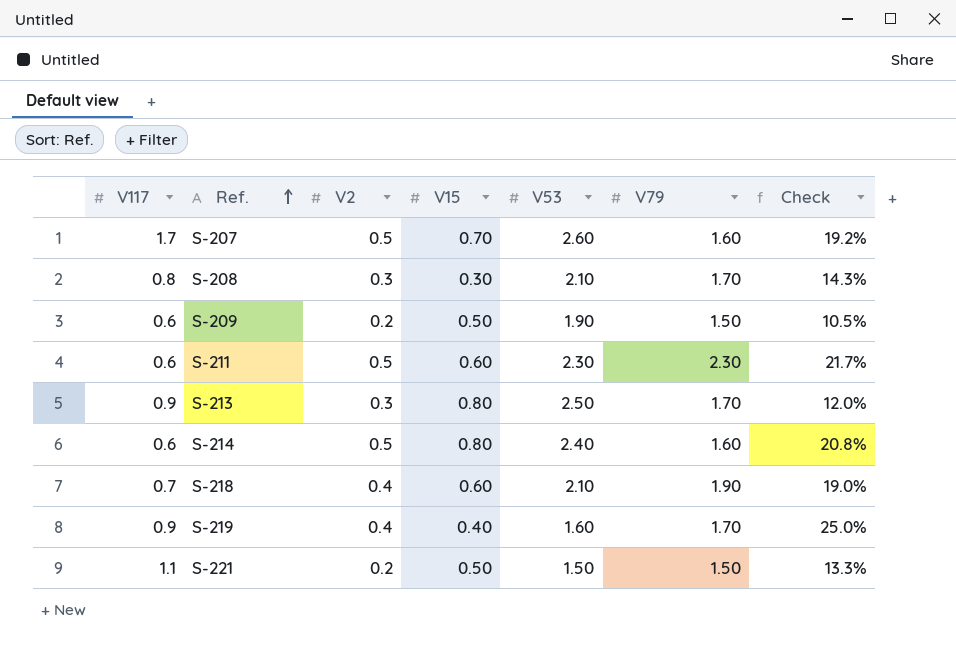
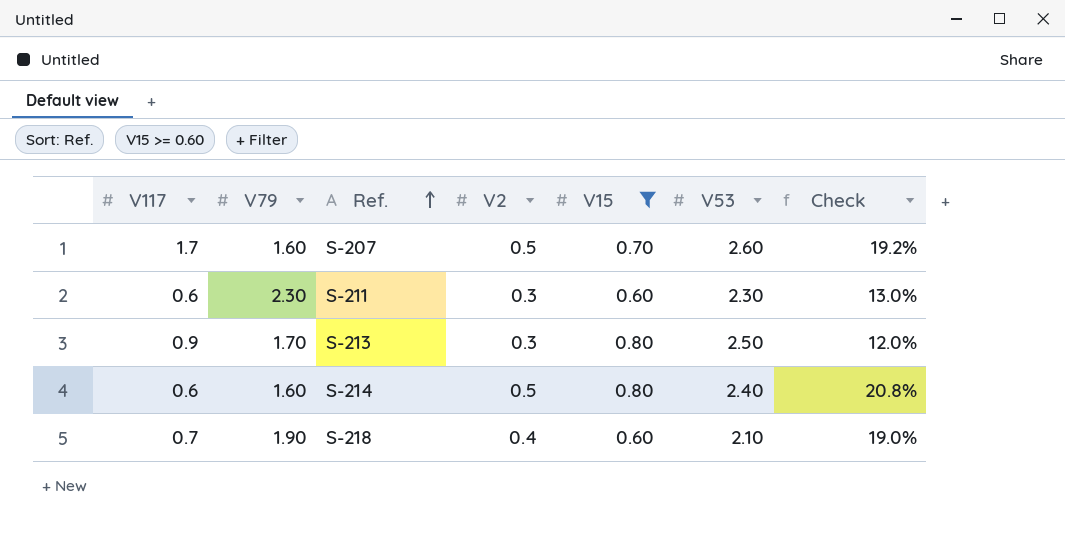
filter: none -> V15 >= 0.60
column V79 | position: 6 -> 2
S-211 | V2: 0.5 -> 0.3
S-211 | Check: 21.7% -> 13.0%

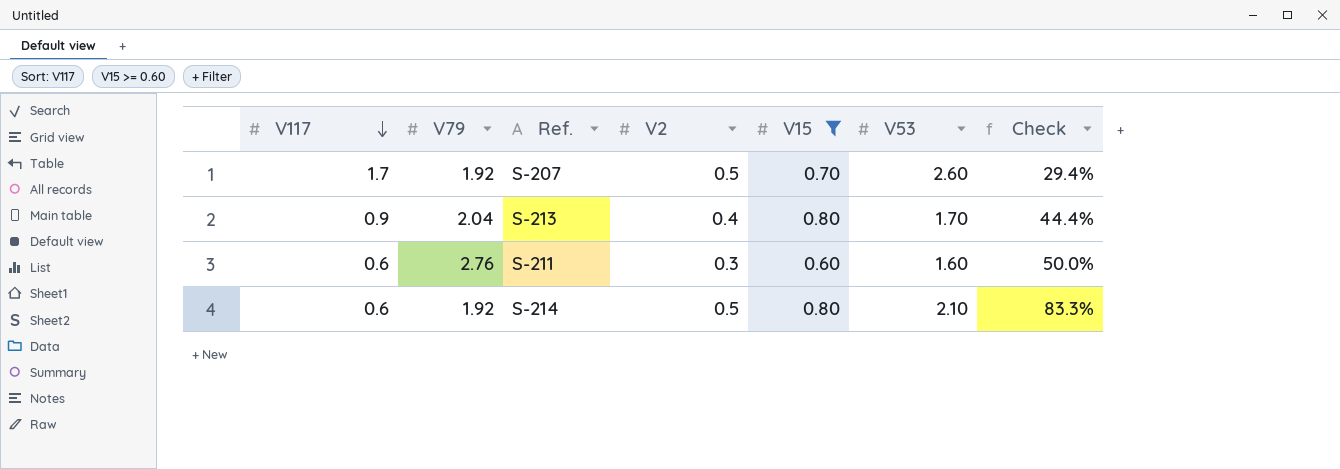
row order: Ref. ascending -> V117 descending
column Check | formula: [V2] / [V53] -> [V2] / [V117]
row S-218: 0.7 | 1.90 | 0.4 | 0.60 | 2.10 | 19.0% -> none
S-207 | V79: 1.60 -> 1.92
S-213 | V79: 1.70 -> 2.04
S-213 | V2: 0.3 -> 0.4
S-213 | V53: 2.50 -> 1.70
S-211 | V79: 2.30 -> 2.76
S-211 | V53: 2.30 -> 1.60
S-214 | V79: 1.60 -> 1.92
S-214 | V53: 2.40 -> 2.10

